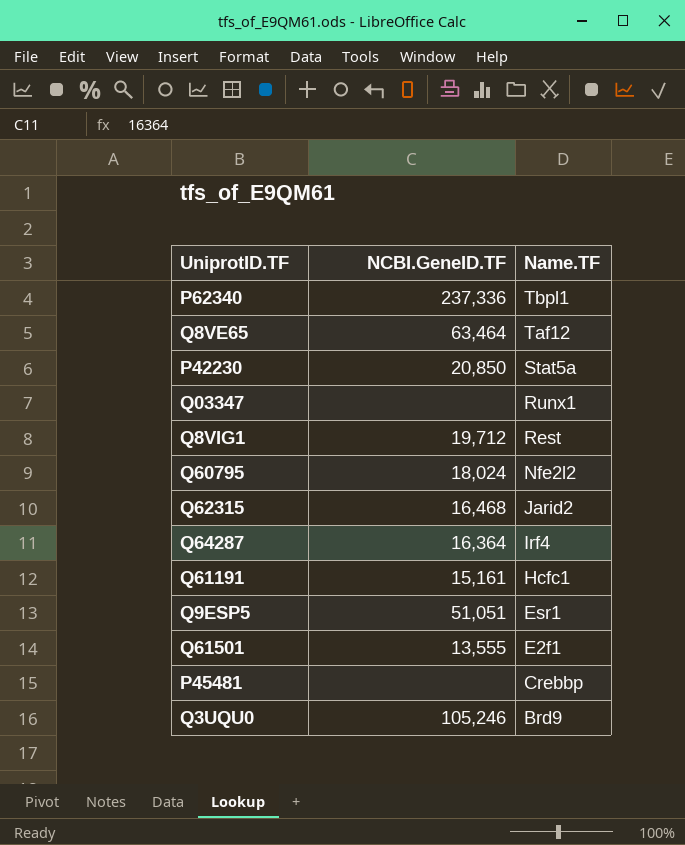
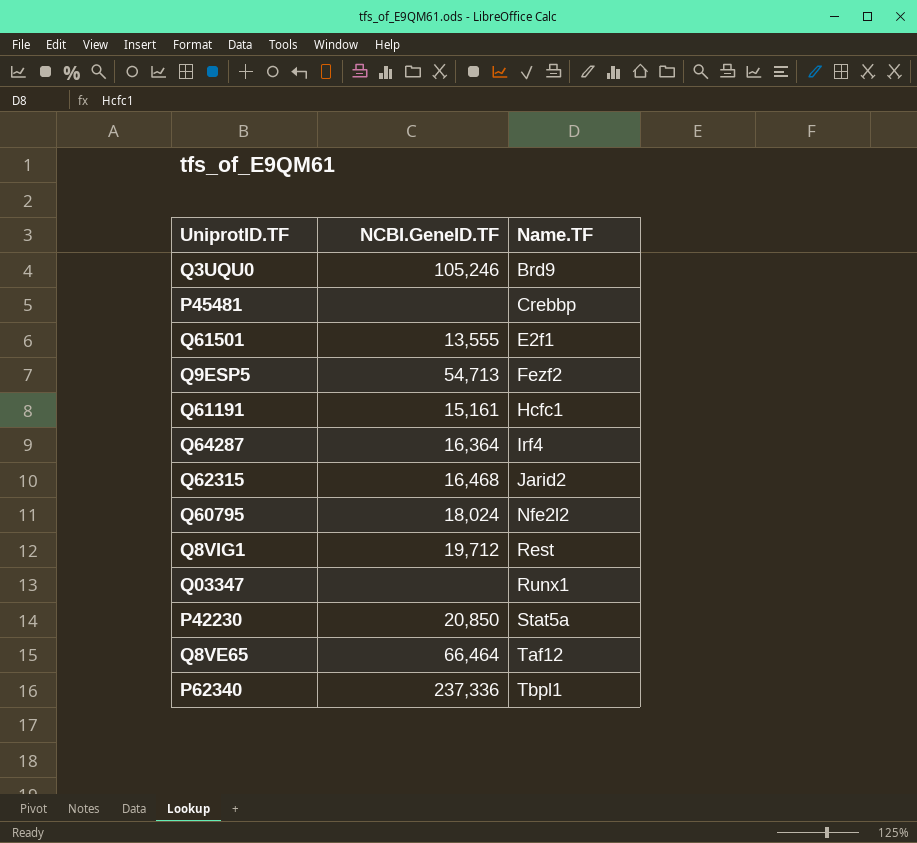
row order: Name.TF descending -> Name.TF ascending
Q9ESP5 | NCBI.GeneID.TF: 51,051 -> 54,713
Q9ESP5 | Name.TF: Esr1 -> Fezf2
Q8VE65 | NCBI.GeneID.TF: 63,464 -> 66,464

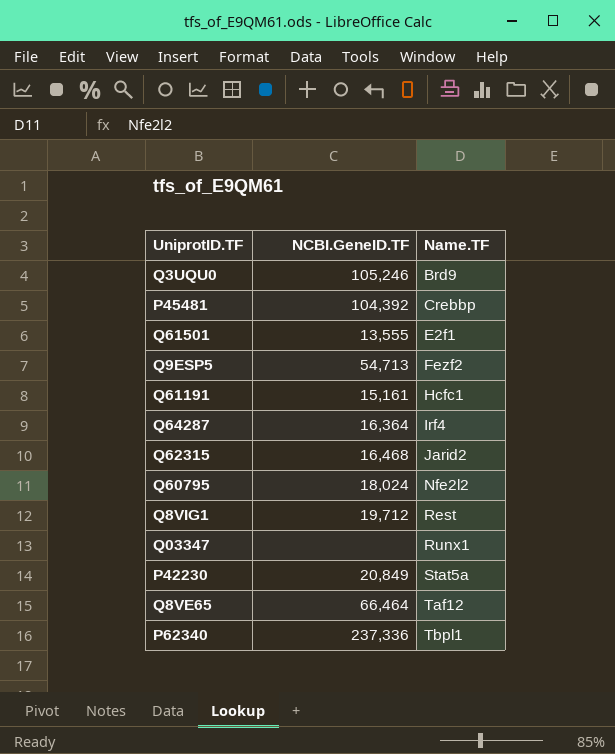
P45481 | NCBI.GeneID.TF: none -> 104,392
P42230 | NCBI.GeneID.TF: 20,850 -> 20,849

